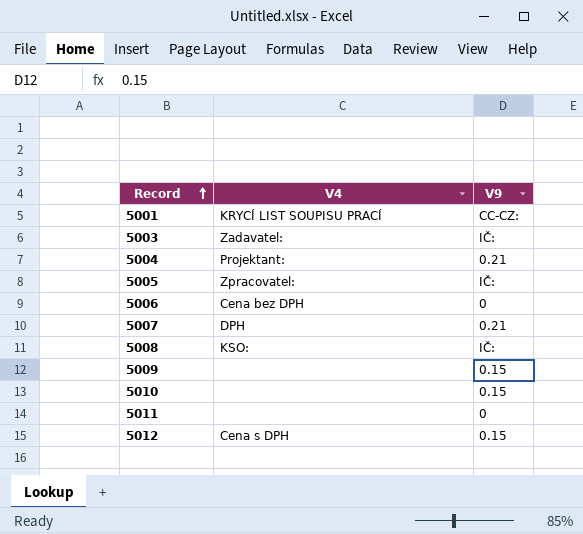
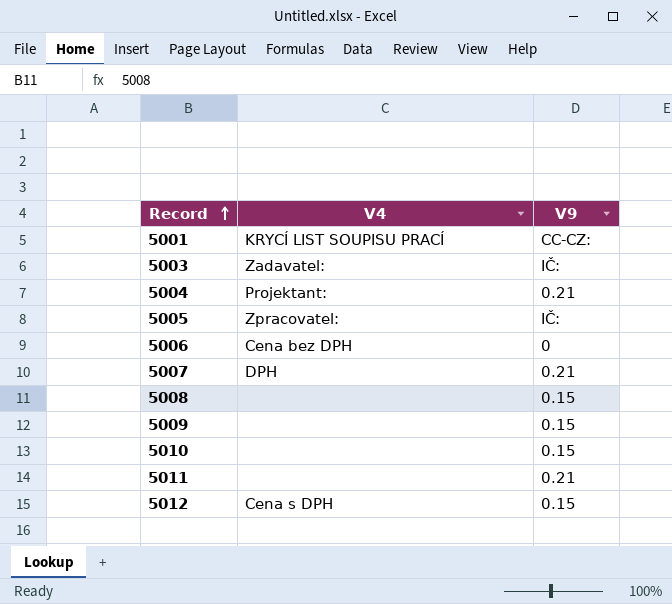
5008 | V4: KSO: -> none
5008 | V9: IČ: -> 0.15
5011 | V9: 0 -> 0.21

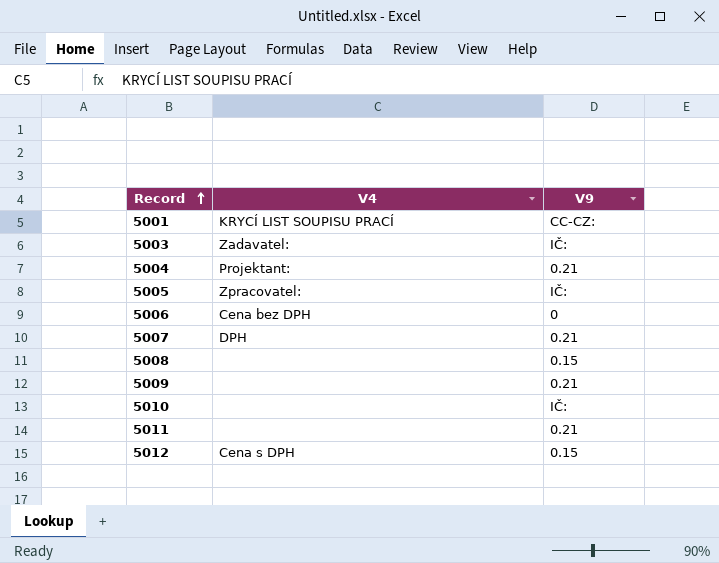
5009 | V9: 0.15 -> 0.21
5010 | V9: 0.15 -> IČ:

